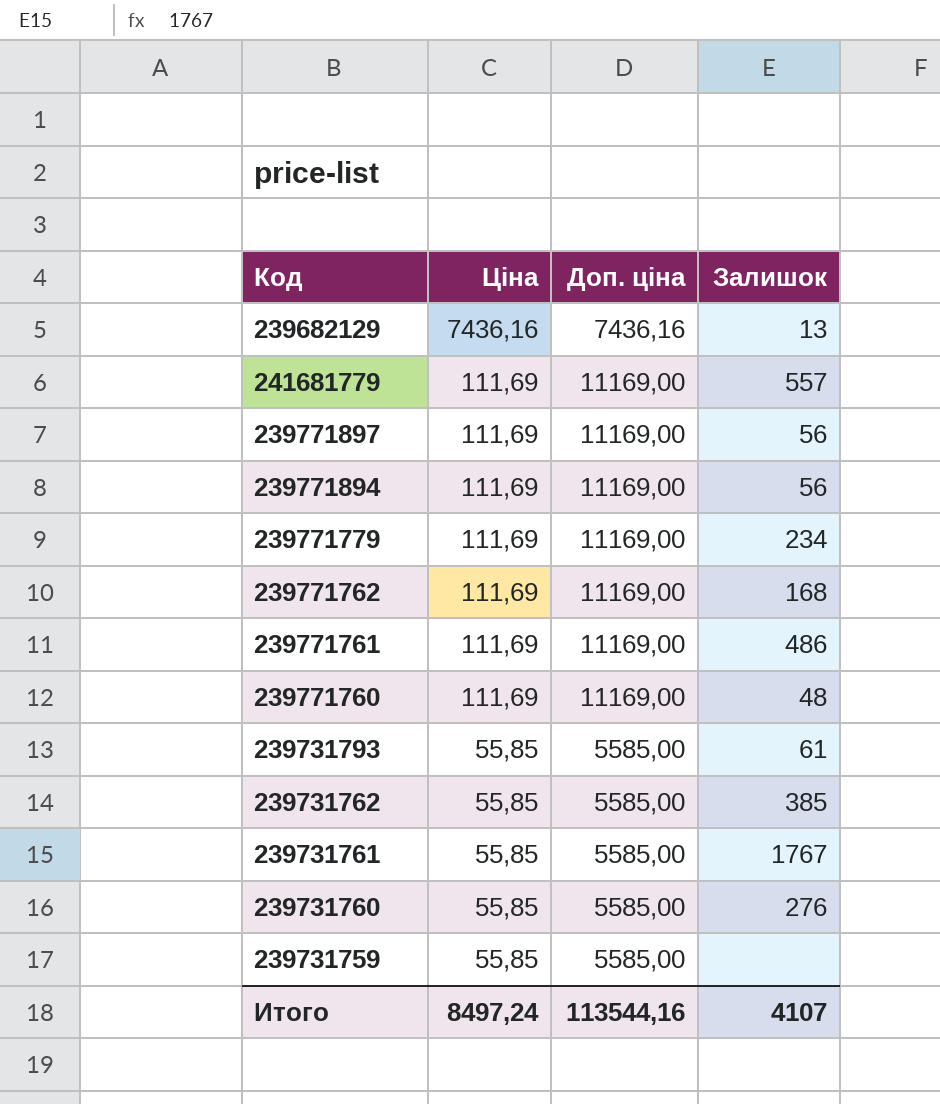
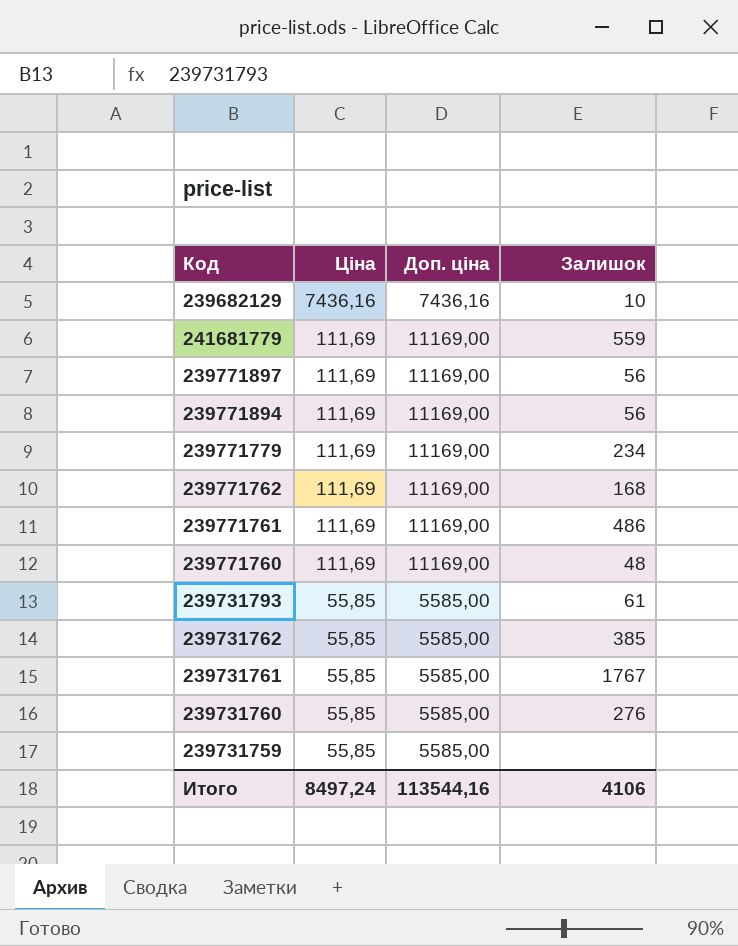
239682129 | Залишок: 13 -> 10
241681779 | Залишок: 557 -> 559
Итого | Залишок: 4107 -> 4106

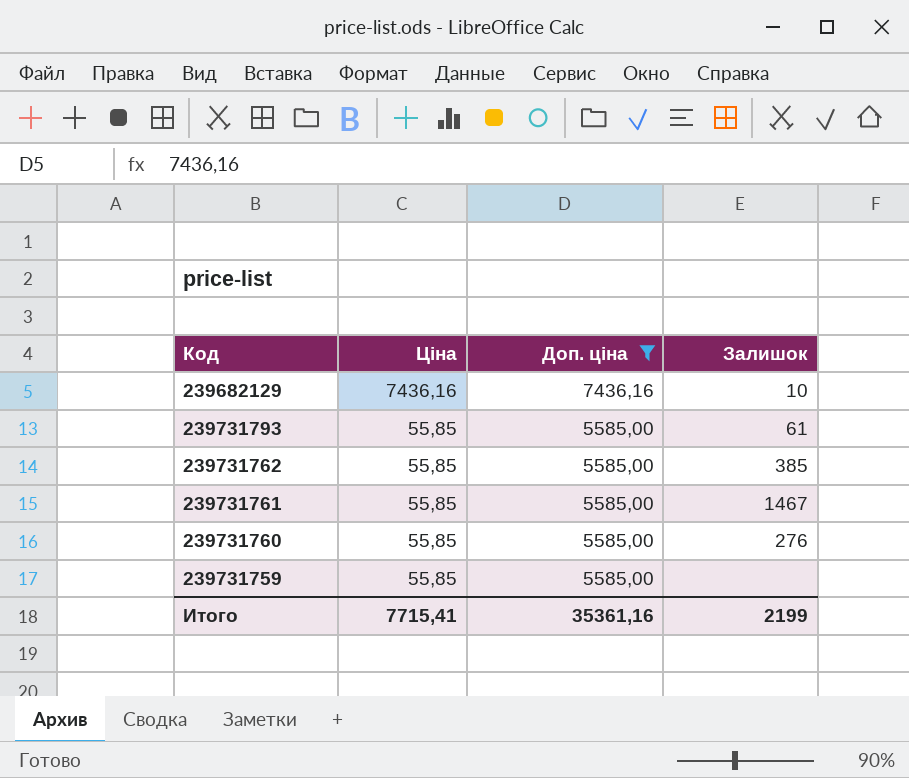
filter: none -> Доп. ціна != 11169,00
239731761 | Залишок: 1767 -> 1467
Итого | Ціна: 8497,24 -> 7715,41
Итого | Доп. ціна: 113544,16 -> 35361,16
Итого | Залишок: 4106 -> 2199

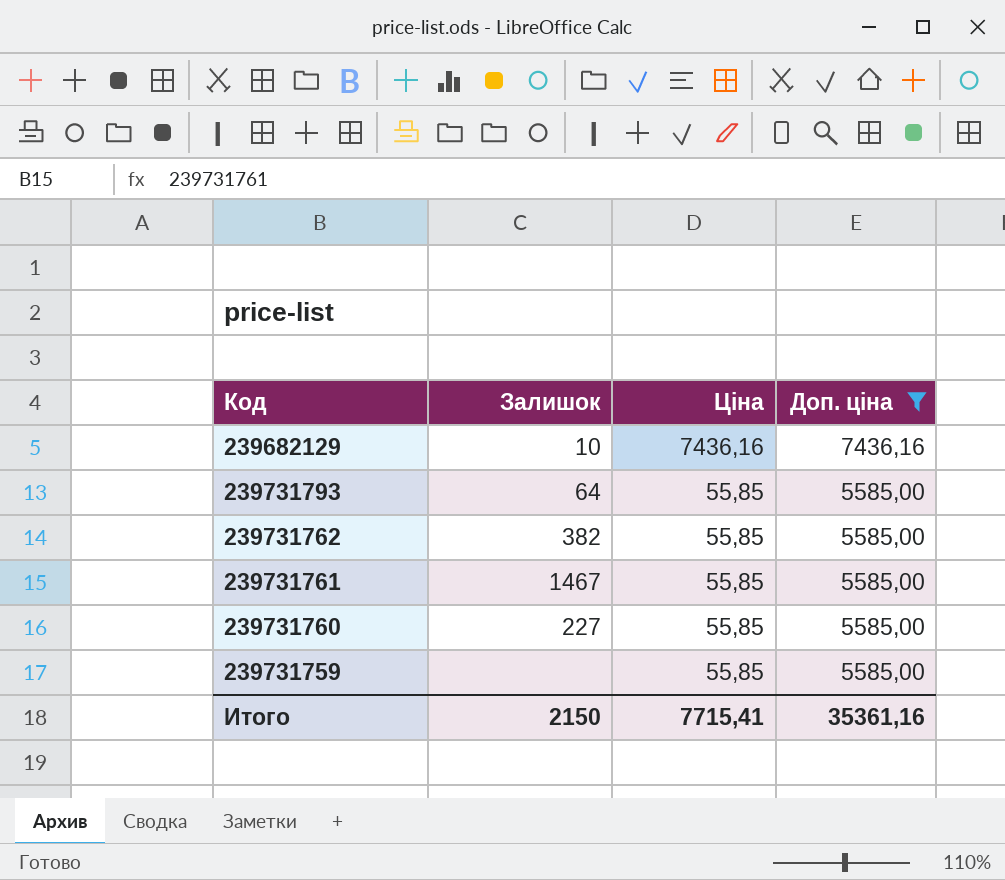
column Залишок | position: 4 -> 2
239731793 | Залишок: 61 -> 64
239731762 | Залишок: 385 -> 382
239731760 | Залишок: 276 -> 227
Итого | Залишок: 2199 -> 2150

